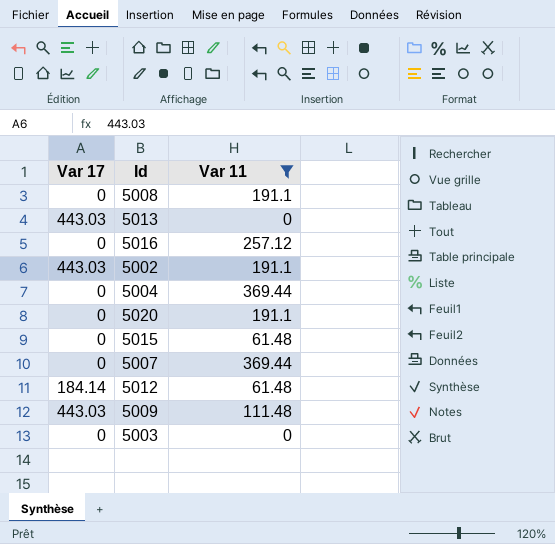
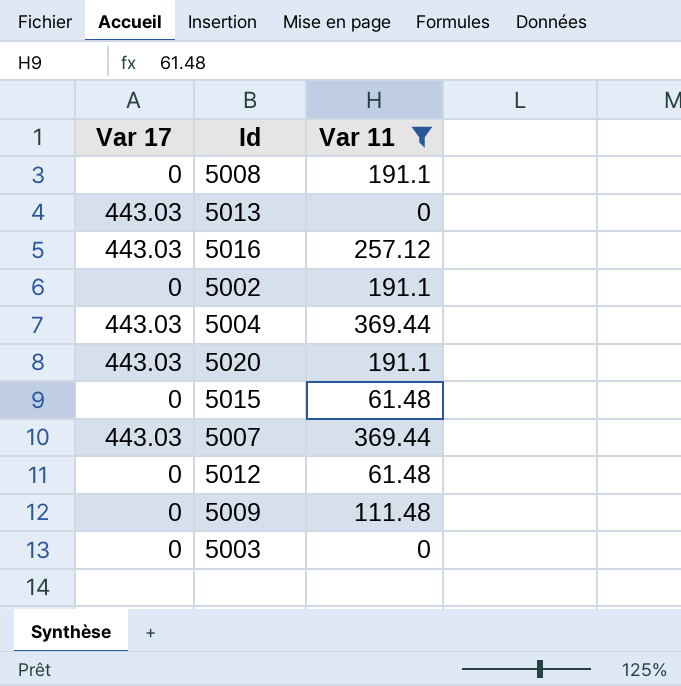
5016 | Var 17: 0 -> 443.03
5002 | Var 17: 443.03 -> 0
5004 | Var 17: 0 -> 443.03
5020 | Var 17: 0 -> 443.03
5007 | Var 17: 0 -> 443.03
5012 | Var 17: 184.14 -> 0
5009 | Var 17: 443.03 -> 0

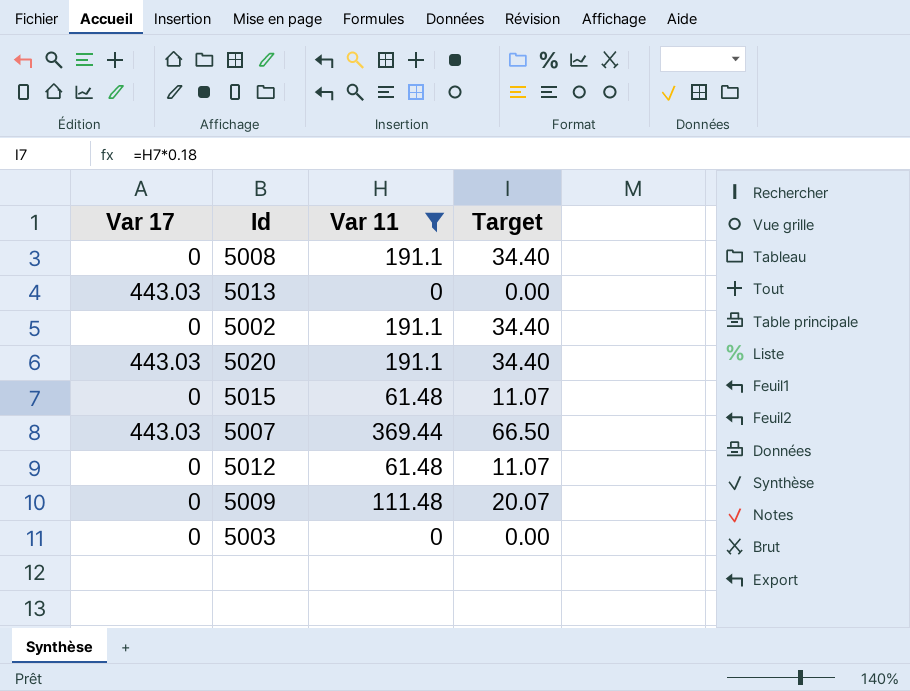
column Target | formula: none -> [Var 11] * 0.18
row 5016: 443.03 | 257.12 -> none
row 5004: 443.03 | 369.44 -> none

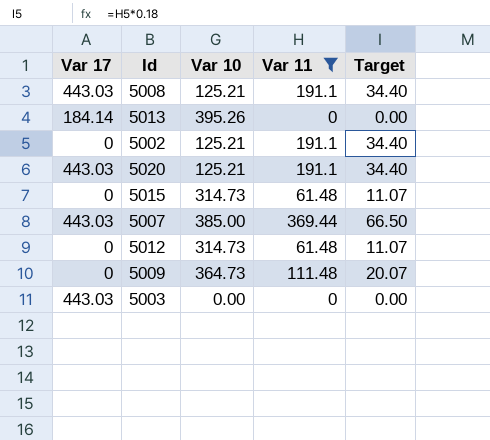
column Var 10 | position: none -> 3
5008 | Var 17: 0 -> 443.03
5013 | Var 17: 443.03 -> 184.14
5003 | Var 17: 0 -> 443.03

